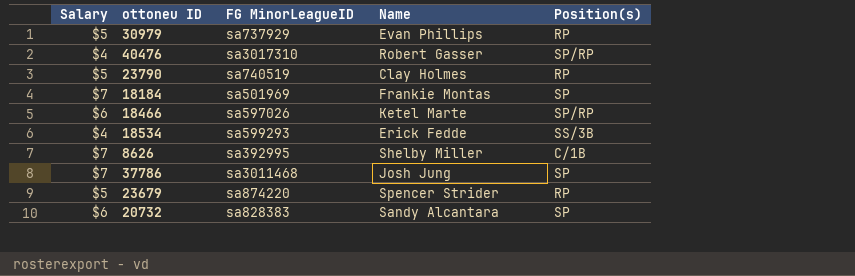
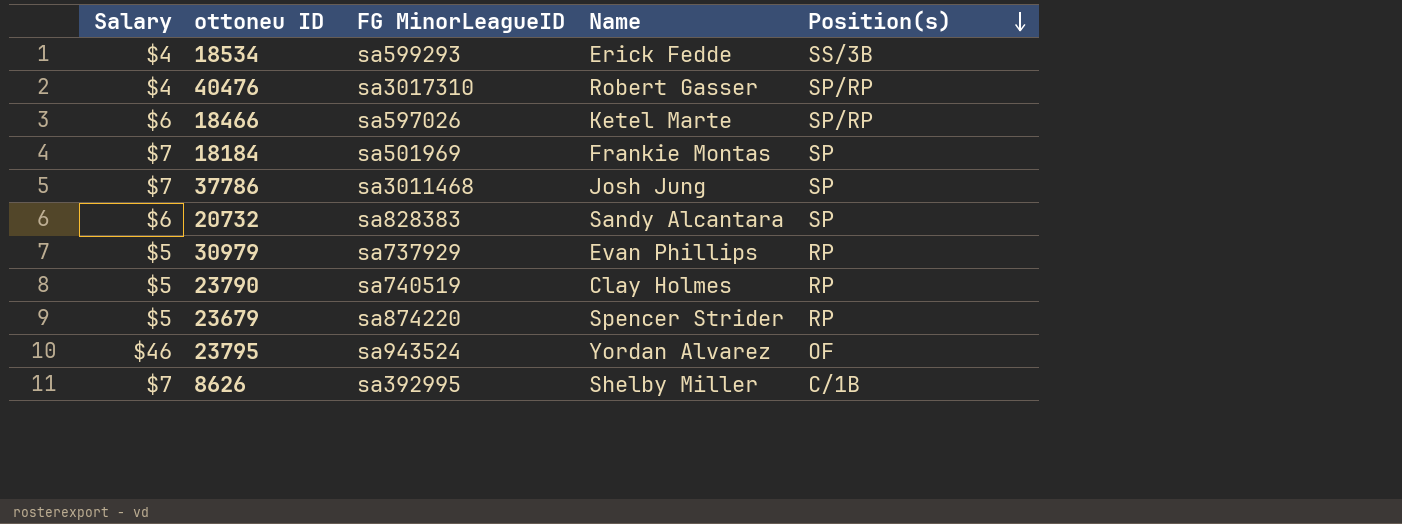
row order: none -> Position(s) descending
row 23795: none -> $46 | sa943524 | Yordan Alvarez | OF

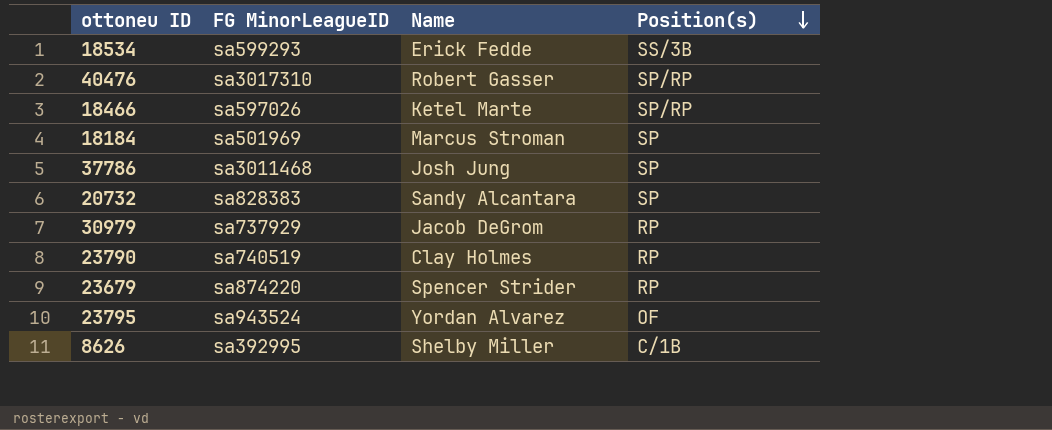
column Salary | position: 1 -> none
18184 | Name: Frankie Montas -> Marcus Stroman
30979 | Name: Evan Phillips -> Jacob DeGrom

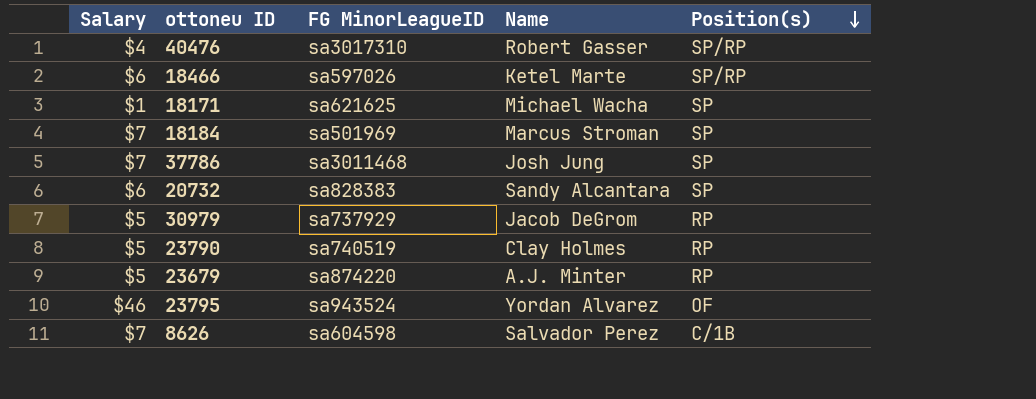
column Salary | position: none -> 1
row 18534: sa599293 | Erick Fedde | SS/3B -> none
row 18171: none -> $1 | sa621625 | Michael Wacha | SP
23679 | Name: Spencer Strider -> A.J. Minter
8626 | FG MinorLeagueID: sa392995 -> sa604598
8626 | Name: Shelby Miller -> Salvador Perez

